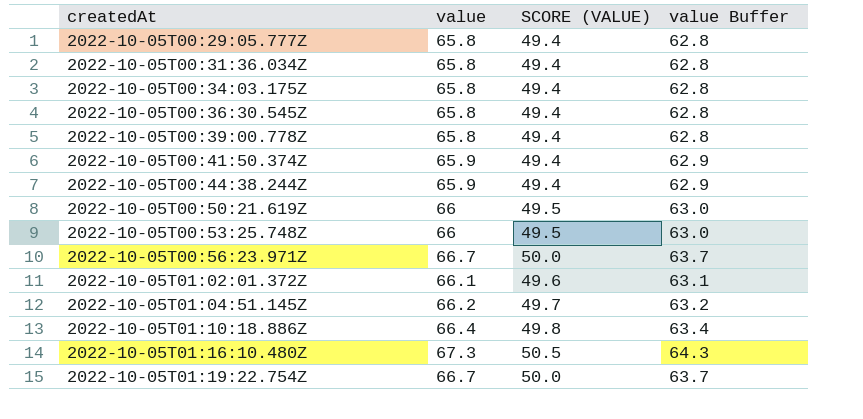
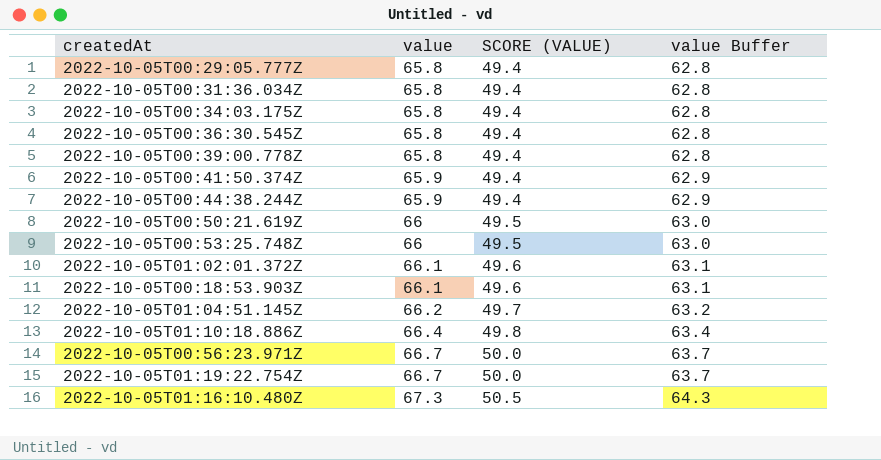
row order: createdAt ascending -> value ascending
row 2022-10-05T00:18:53.903Z: none -> 66.1 | 49.6 | 63.1

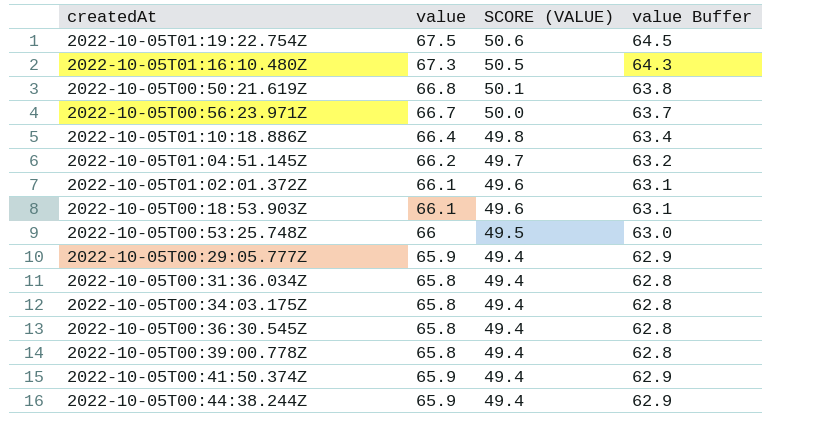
row order: value ascending -> SCORE (VALUE) descending
2022-10-05T01:19:22.754Z | value: 66.7 -> 67.5
2022-10-05T01:19:22.754Z | SCORE (VALUE): 50.0 -> 50.6
2022-10-05T01:19:22.754Z | value Buffer: 63.7 -> 64.5
2022-10-05T00:50:21.619Z | value: 66 -> 66.8
2022-10-05T00:50:21.619Z | SCORE (VALUE): 49.5 -> 50.1
2022-10-05T00:50:21.619Z | value Buffer: 63.0 -> 63.8
2022-10-05T00:29:05.777Z | value: 65.8 -> 65.9
2022-10-05T00:29:05.777Z | value Buffer: 62.8 -> 62.9

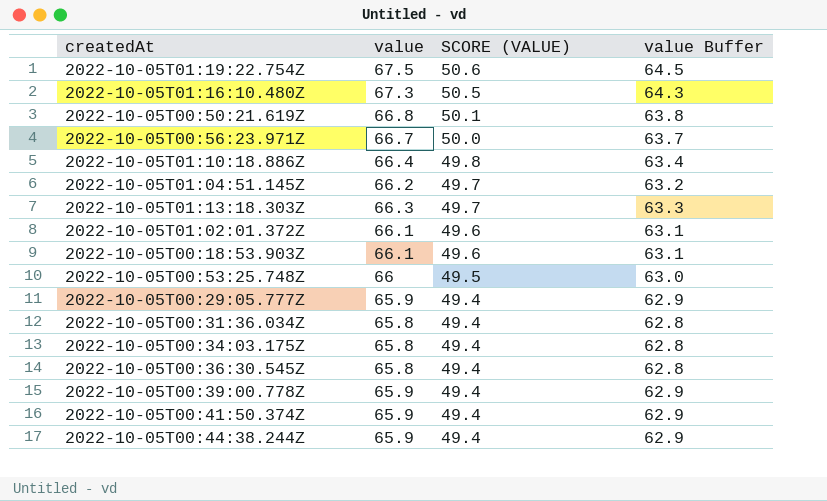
row 2022-10-05T01:13:18.303Z: none -> 66.3 | 49.7 | 63.3
2022-10-05T00:39:00.778Z | value: 65.8 -> 65.9
2022-10-05T00:39:00.778Z | value Buffer: 62.8 -> 62.9

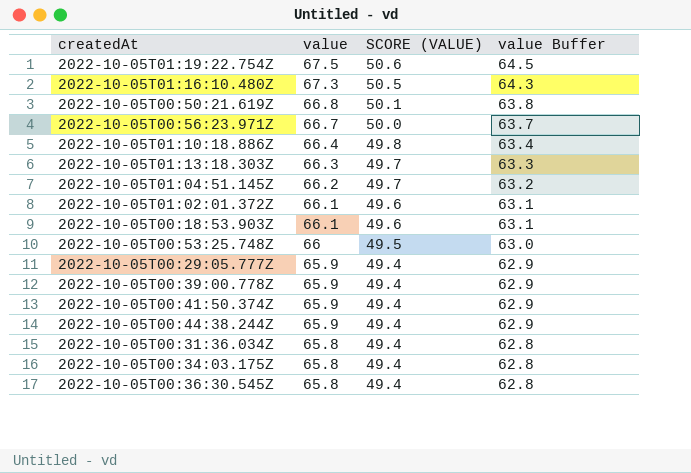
row order: SCORE (VALUE) descending -> value descending

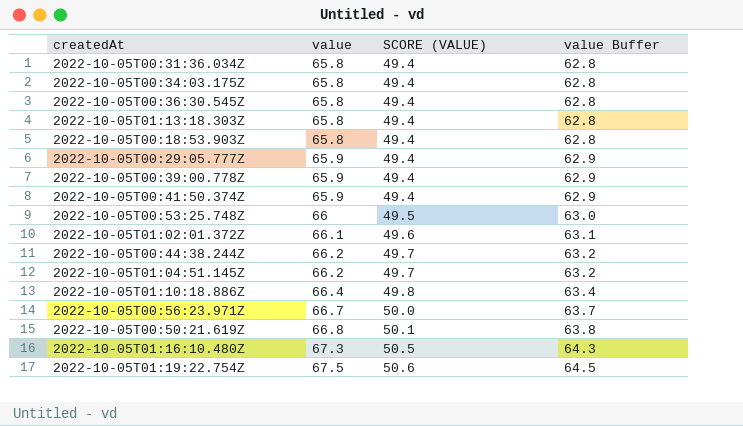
row order: value descending -> value ascending
2022-10-05T01:13:18.303Z | value: 66.3 -> 65.8
2022-10-05T01:13:18.303Z | SCORE (VALUE): 49.7 -> 49.4
2022-10-05T01:13:18.303Z | value Buffer: 63.3 -> 62.8
2022-10-05T00:18:53.903Z | value: 66.1 -> 65.8
2022-10-05T00:18:53.903Z | SCORE (VALUE): 49.6 -> 49.4
2022-10-05T00:18:53.903Z | value Buffer: 63.1 -> 62.8
2022-10-05T00:44:38.244Z | value: 65.9 -> 66.2
2022-10-05T00:44:38.244Z | SCORE (VALUE): 49.4 -> 49.7
2022-10-05T00:44:38.244Z | value Buffer: 62.9 -> 63.2

